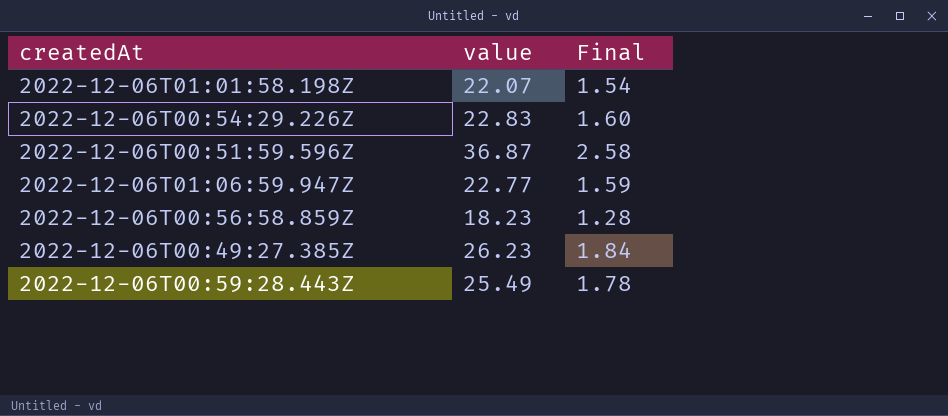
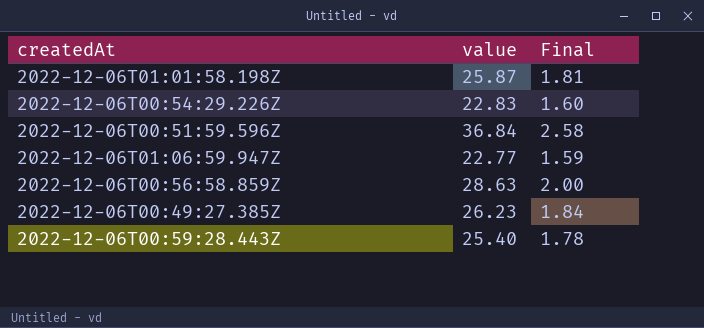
2022-12-06T01:01:58.198Z | value: 22.07 -> 25.87
2022-12-06T01:01:58.198Z | Final: 1.54 -> 1.81
2022-12-06T00:51:59.596Z | value: 36.87 -> 36.84
2022-12-06T00:56:58.859Z | value: 18.23 -> 28.63
2022-12-06T00:56:58.859Z | Final: 1.28 -> 2.00
2022-12-06T00:59:28.443Z | value: 25.49 -> 25.40

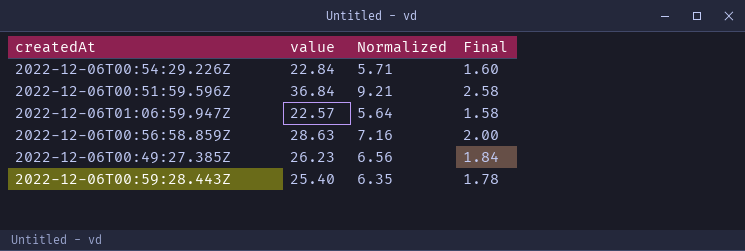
column Normalized | formula: none -> [value] * 0.25
row 2022-12-06T01:01:58.198Z: 25.87 | 1.81 -> none
2022-12-06T00:54:29.226Z | value: 22.83 -> 22.84
2022-12-06T01:06:59.947Z | value: 22.77 -> 22.57
2022-12-06T01:06:59.947Z | Final: 1.59 -> 1.58

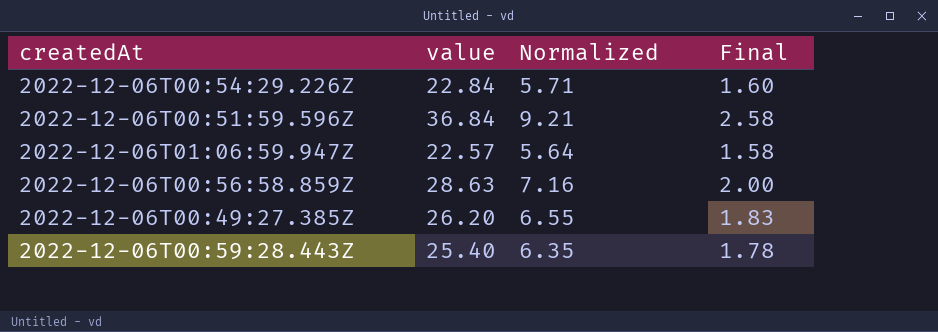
2022-12-06T00:49:27.385Z | value: 26.23 -> 26.20
2022-12-06T00:49:27.385Z | Normalized: 6.56 -> 6.55
2022-12-06T00:49:27.385Z | Final: 1.84 -> 1.83

